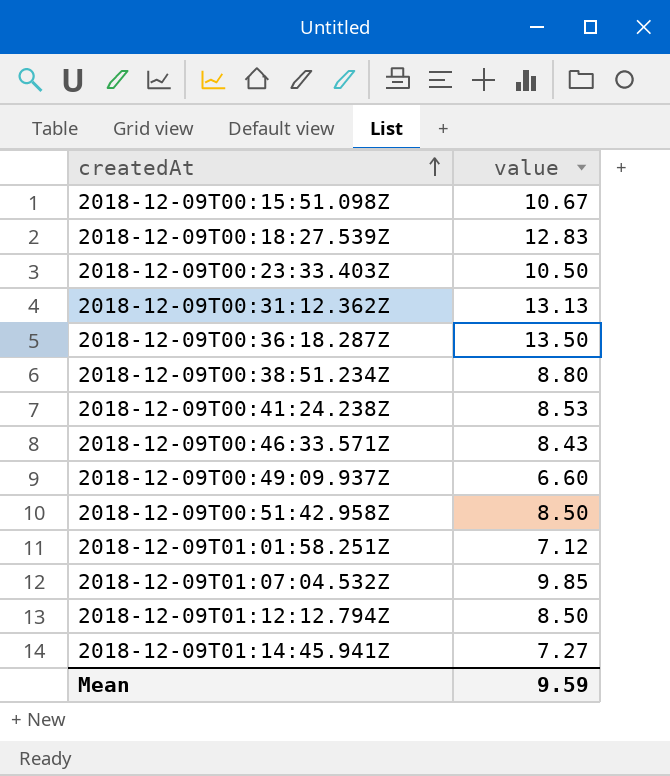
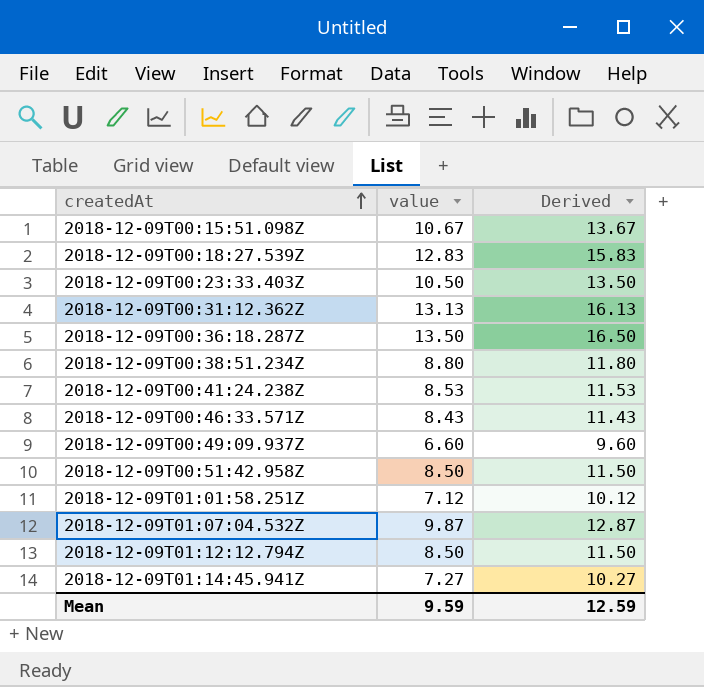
column Derived | formula: none -> [value] + 3
2018-12-09T01:07:04.532Z | value: 9.85 -> 9.87

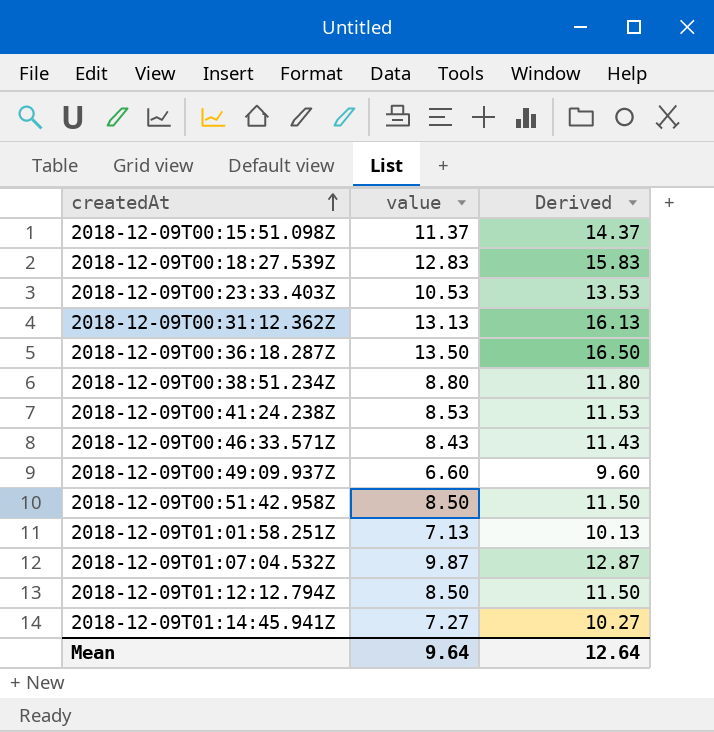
2018-12-09T00:15:51.098Z | value: 10.67 -> 11.37
2018-12-09T00:15:51.098Z | Derived: 13.67 -> 14.37
2018-12-09T00:23:33.403Z | value: 10.50 -> 10.53
2018-12-09T00:23:33.403Z | Derived: 13.50 -> 13.53
2018-12-09T01:01:58.251Z | value: 7.12 -> 7.13
2018-12-09T01:01:58.251Z | Derived: 10.12 -> 10.13
Mean | value: 9.59 -> 9.64
Mean | Derived: 12.59 -> 12.64

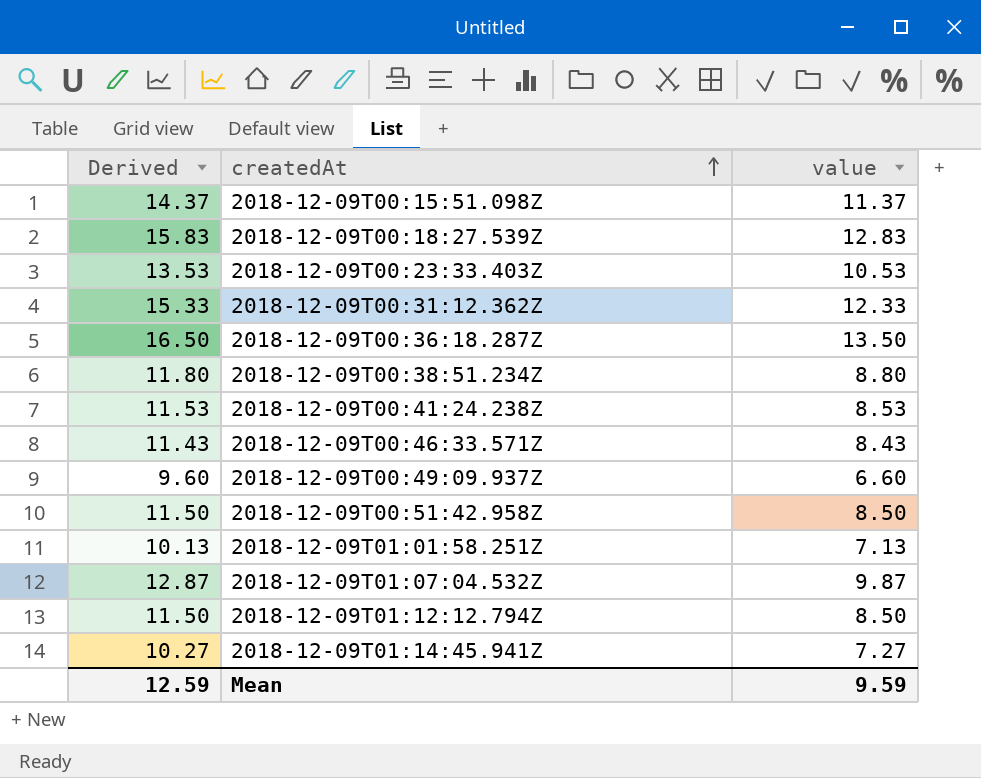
column Derived | position: 3 -> 1
2018-12-09T00:31:12.362Z | Derived: 16.13 -> 15.33
2018-12-09T00:31:12.362Z | value: 13.13 -> 12.33
Mean | Derived: 12.64 -> 12.59
Mean | value: 9.64 -> 9.59

